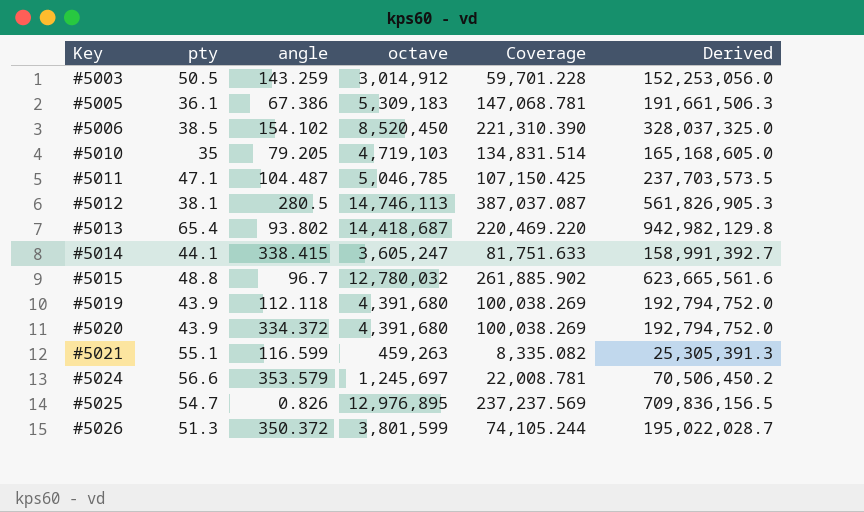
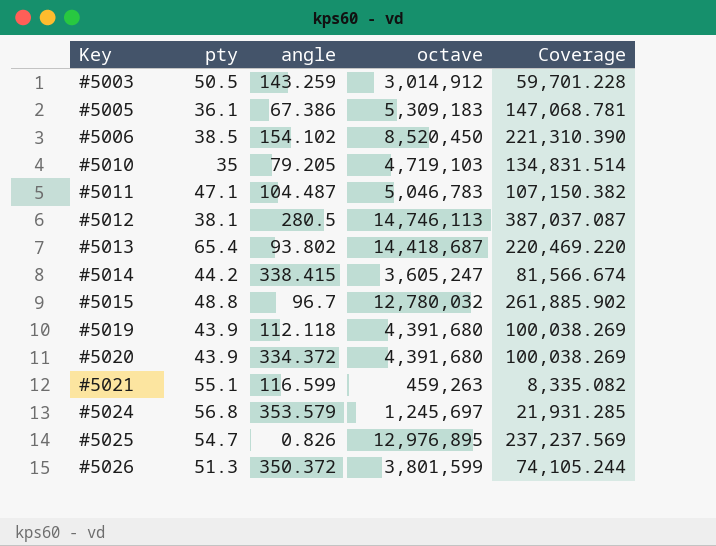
column Derived | formula: [pty] * [octave] -> none
#5011 | octave: 5,046,785 -> 5,046,783
#5011 | Coverage: 107,150.425 -> 107,150.382
#5014 | pty: 44.1 -> 44.2
#5014 | Coverage: 81,751.633 -> 81,566.674
#5024 | pty: 56.6 -> 56.8
#5024 | Coverage: 22,008.781 -> 21,931.285

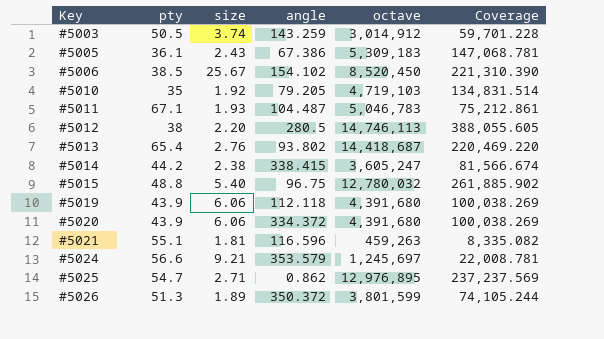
column size | position: none -> 3
#5011 | pty: 47.1 -> 67.1
#5011 | Coverage: 107,150.382 -> 75,212.861
#5012 | pty: 38.1 -> 38
#5012 | Coverage: 387,037.087 -> 388,055.605
#5015 | angle: 96.7 -> 96.75
#5021 | angle: 116.599 -> 116.596
#5024 | pty: 56.8 -> 56.6
#5024 | Coverage: 21,931.285 -> 22,008.781
#5025 | angle: 0.826 -> 0.862

